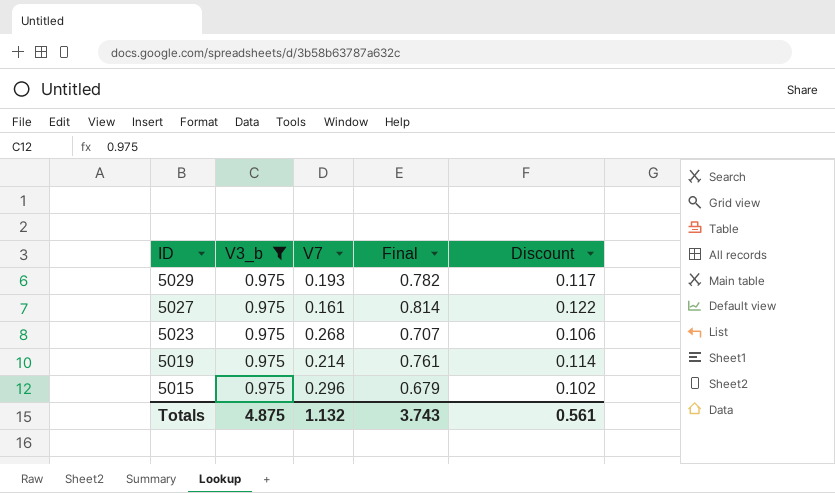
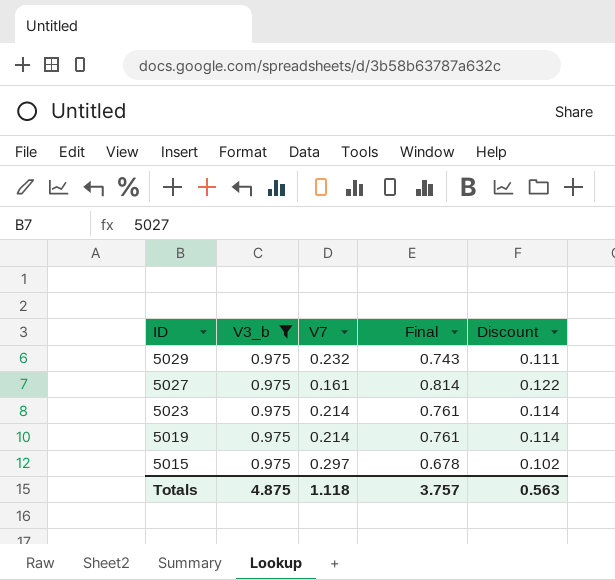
5029 | V7: 0.193 -> 0.232
5029 | Final: 0.782 -> 0.743
5029 | Discount: 0.117 -> 0.111
5023 | V7: 0.268 -> 0.214
5023 | Final: 0.707 -> 0.761
5023 | Discount: 0.106 -> 0.114
5015 | V7: 0.296 -> 0.297
5015 | Final: 0.679 -> 0.678
Totals | V7: 1.132 -> 1.118
Totals | Final: 3.743 -> 3.757
Totals | Discount: 0.561 -> 0.563

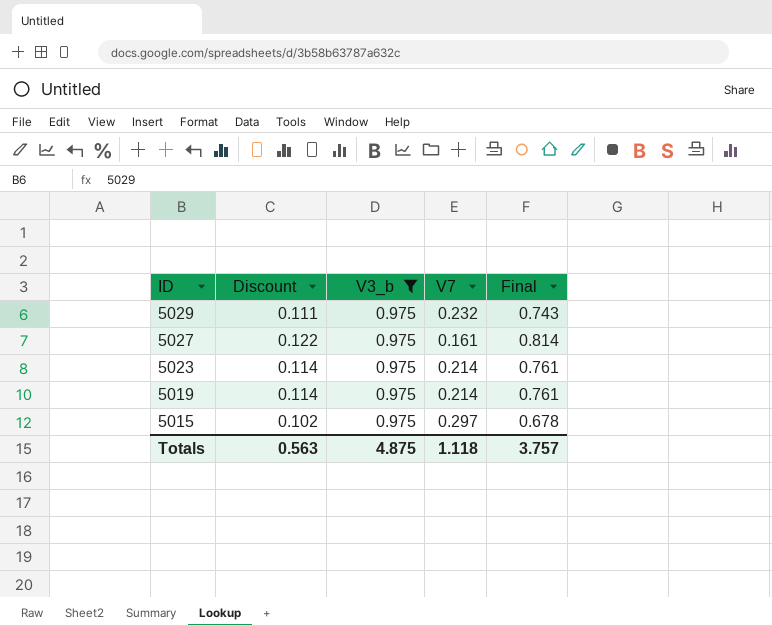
column Discount | position: 5 -> 2

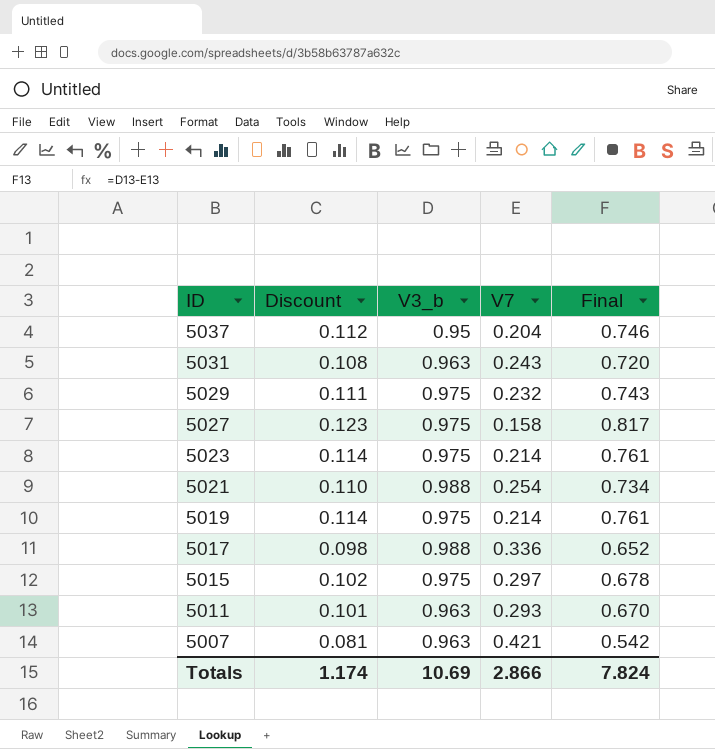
filter: V3_b = 0.975 -> none
5027 | Discount: 0.122 -> 0.123
5027 | V7: 0.161 -> 0.158
5027 | Final: 0.814 -> 0.817
Totals | Discount: 0.563 -> 1.174
Totals | V3_b: 4.875 -> 10.69
Totals | V7: 1.118 -> 2.866
Totals | Final: 3.757 -> 7.824

